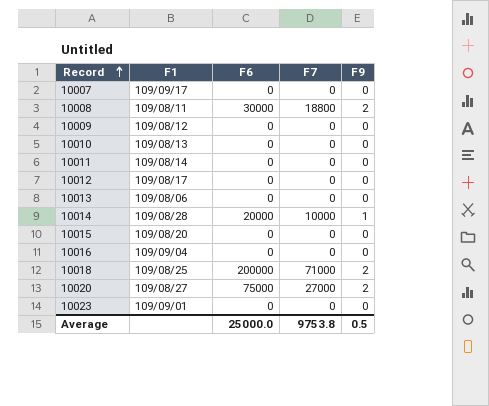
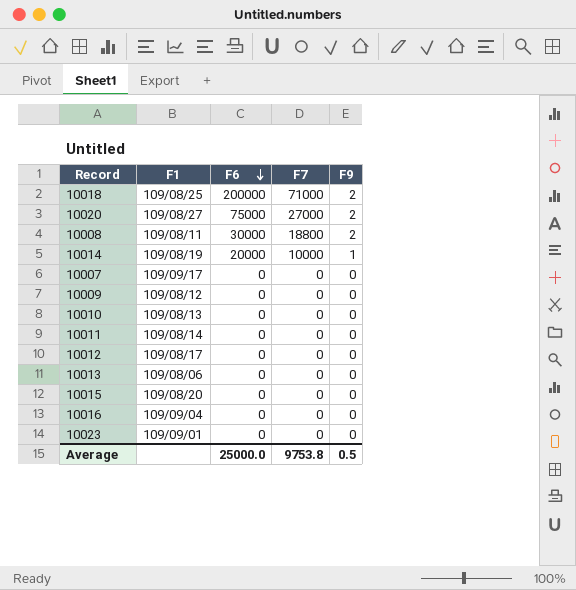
row order: Record ascending -> F6 descending
10014 | F1: 109/08/28 -> 109/08/19

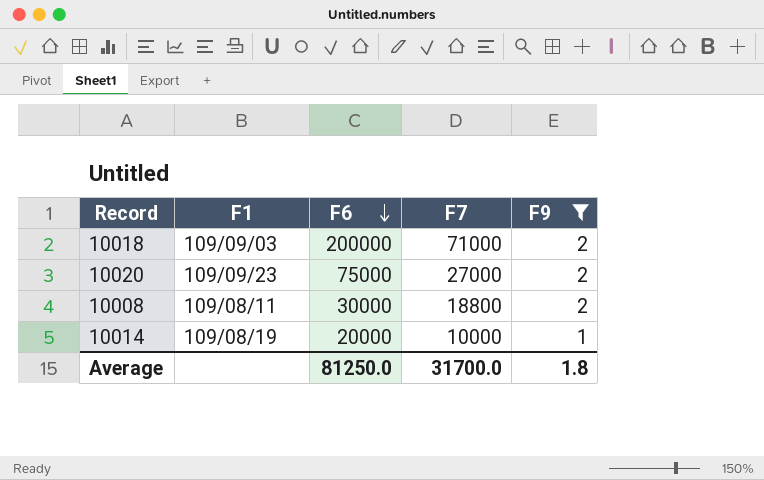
filter: none -> F9 != 0
10018 | F1: 109/08/25 -> 109/09/03
10020 | F1: 109/08/27 -> 109/09/23
Average | F6: 25000.0 -> 81250.0
Average | F7: 9753.8 -> 31700.0
Average | F9: 0.5 -> 1.8

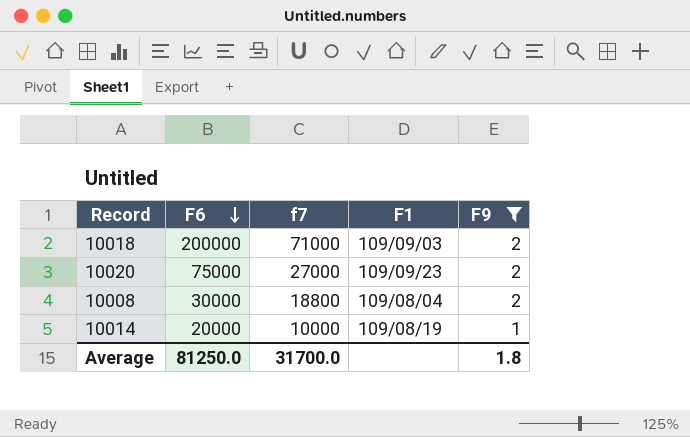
column name: F7 -> f7
column F1 | position: 2 -> 4
10008 | F1: 109/08/11 -> 109/08/04

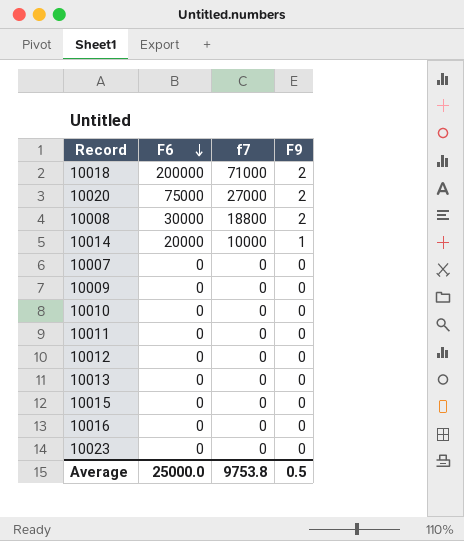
filter: F9 != 0 -> none
column F1 | position: 4 -> none
Average | F6: 81250.0 -> 25000.0
Average | f7: 31700.0 -> 9753.8
Average | F9: 1.8 -> 0.5

